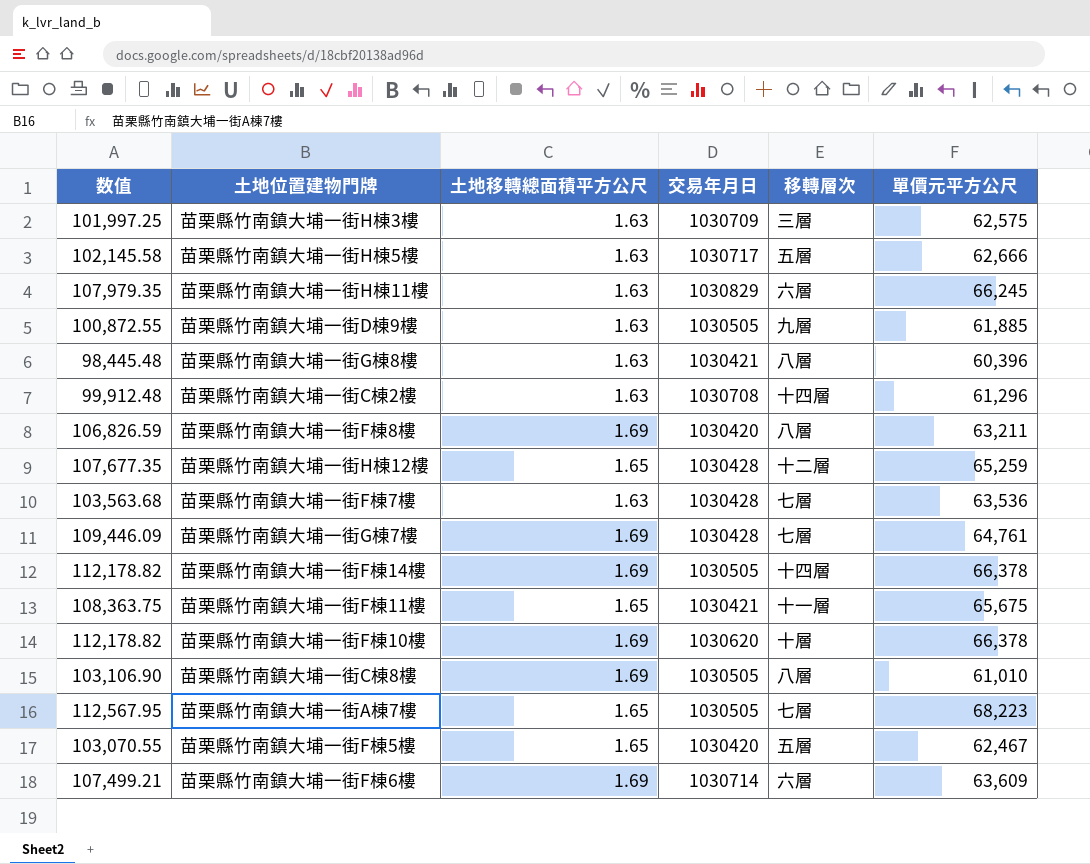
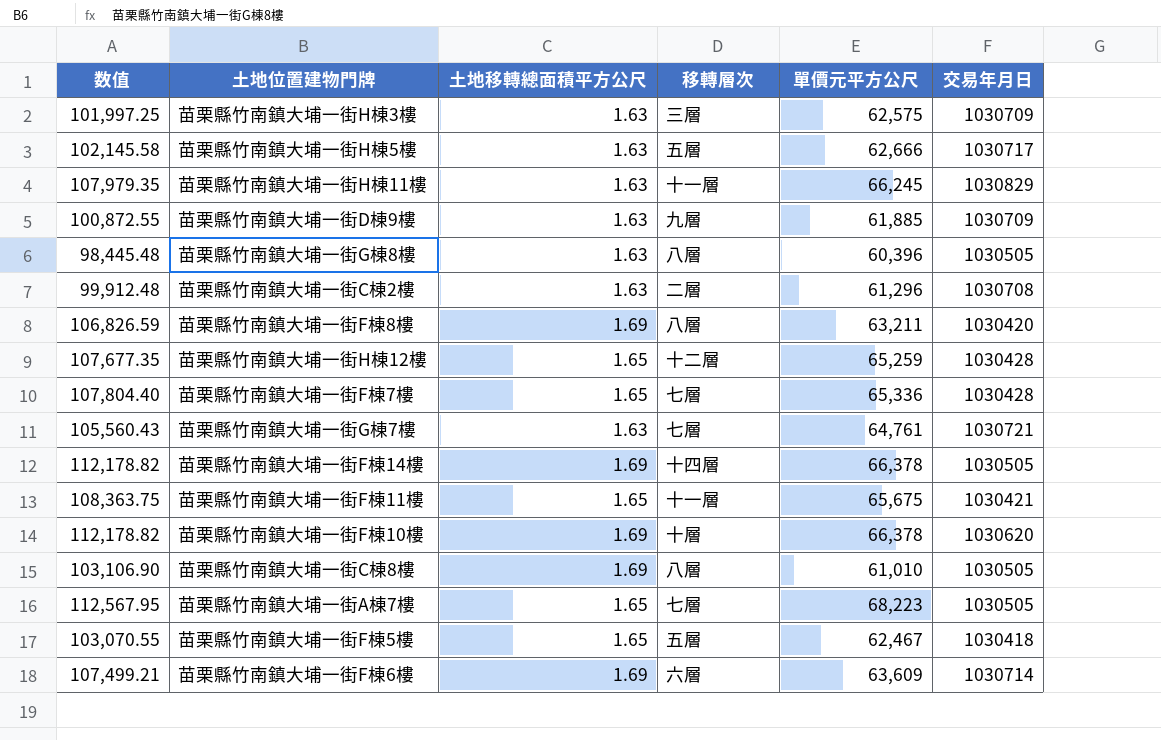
column 交易年月日 | position: 4 -> 6
苗栗縣竹南鎮大埔一街H棟11樓 | 移轉層次: 六層 -> 十一層
苗栗縣竹南鎮大埔一街D棟9樓 | 交易年月日: 1030505 -> 1030709
苗栗縣竹南鎮大埔一街G棟8樓 | 交易年月日: 1030421 -> 1030505
苗栗縣竹南鎮大埔一街C棟2樓 | 移轉層次: 十四層 -> 二層
苗栗縣竹南鎮大埔一街F棟7樓 | 数值: 103,563.68 -> 107,804.40
苗栗縣竹南鎮大埔一街F棟7樓 | 土地移轉總面積平方公尺: 1.63 -> 1.65
苗栗縣竹南鎮大埔一街F棟7樓 | 單價元平方公尺: 63,536 -> 65,336
苗栗縣竹南鎮大埔一街G棟7樓 | 数值: 109,446.09 -> 105,560.43
苗栗縣竹南鎮大埔一街G棟7樓 | 土地移轉總面積平方公尺: 1.69 -> 1.63
苗栗縣竹南鎮大埔一街G棟7樓 | 交易年月日: 1030428 -> 1030721
苗栗縣竹南鎮大埔一街F棟5樓 | 交易年月日: 1030420 -> 1030418

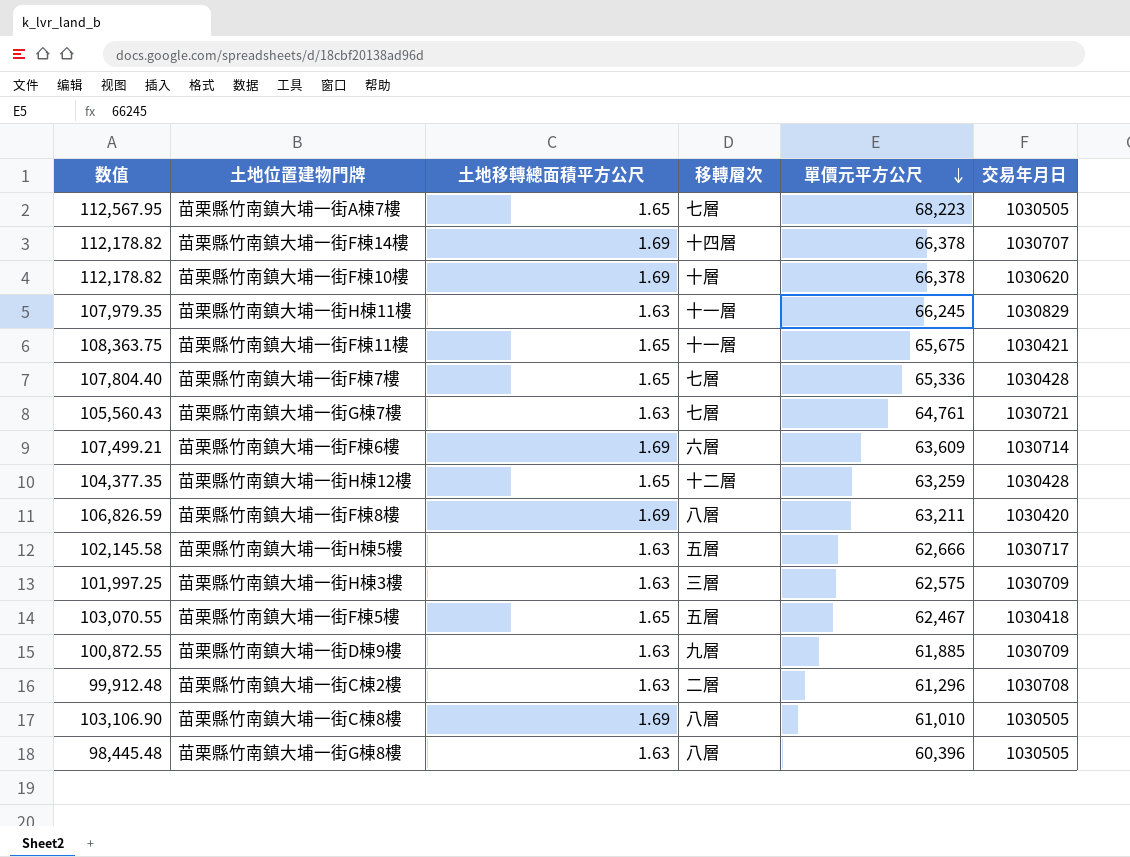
row order: none -> 單價元平方公尺 descending
苗栗縣竹南鎮大埔一街F棟14樓 | 交易年月日: 1030505 -> 1030707
苗栗縣竹南鎮大埔一街H棟12樓 | 数值: 107,677.35 -> 104,377.35
苗栗縣竹南鎮大埔一街H棟12樓 | 單價元平方公尺: 65,259 -> 63,259

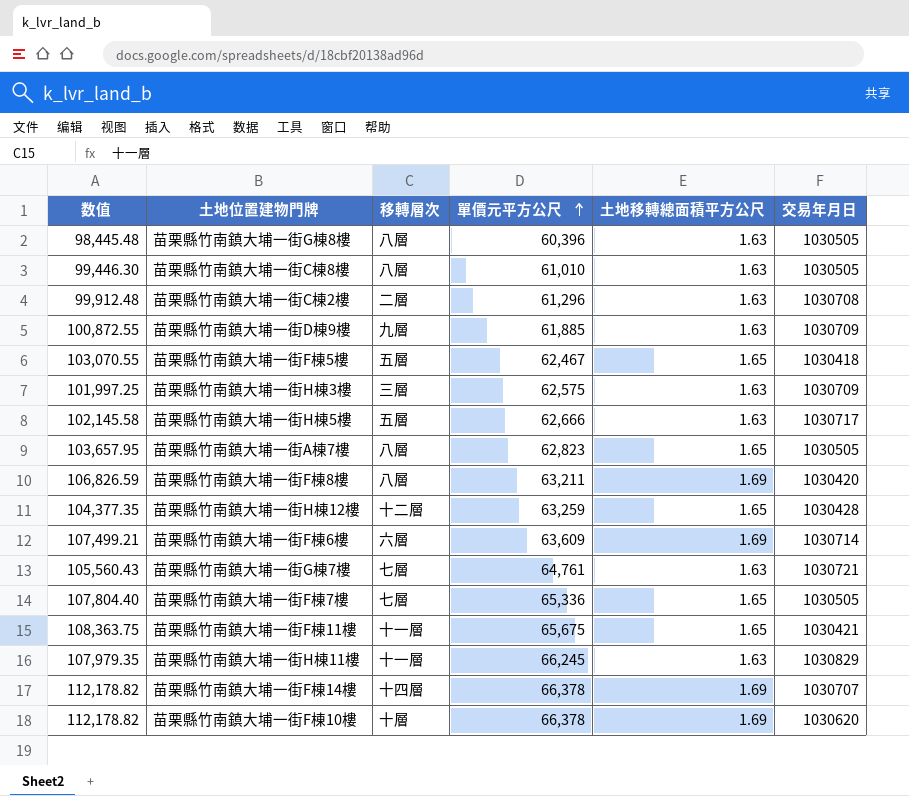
row order: 單價元平方公尺 descending -> 單價元平方公尺 ascending
column 土地移轉總面積平方公尺 | position: 3 -> 5
苗栗縣竹南鎮大埔一街C棟8樓 | 数值: 103,106.90 -> 99,446.30
苗栗縣竹南鎮大埔一街C棟8樓 | 土地移轉總面積平方公尺: 1.69 -> 1.63
苗栗縣竹南鎮大埔一街A棟7樓 | 数值: 112,567.95 -> 103,657.95
苗栗縣竹南鎮大埔一街A棟7樓 | 移轉層次: 七層 -> 八層
苗栗縣竹南鎮大埔一街A棟7樓 | 單價元平方公尺: 68,223 -> 62,823
苗栗縣竹南鎮大埔一街F棟7樓 | 交易年月日: 1030428 -> 1030505

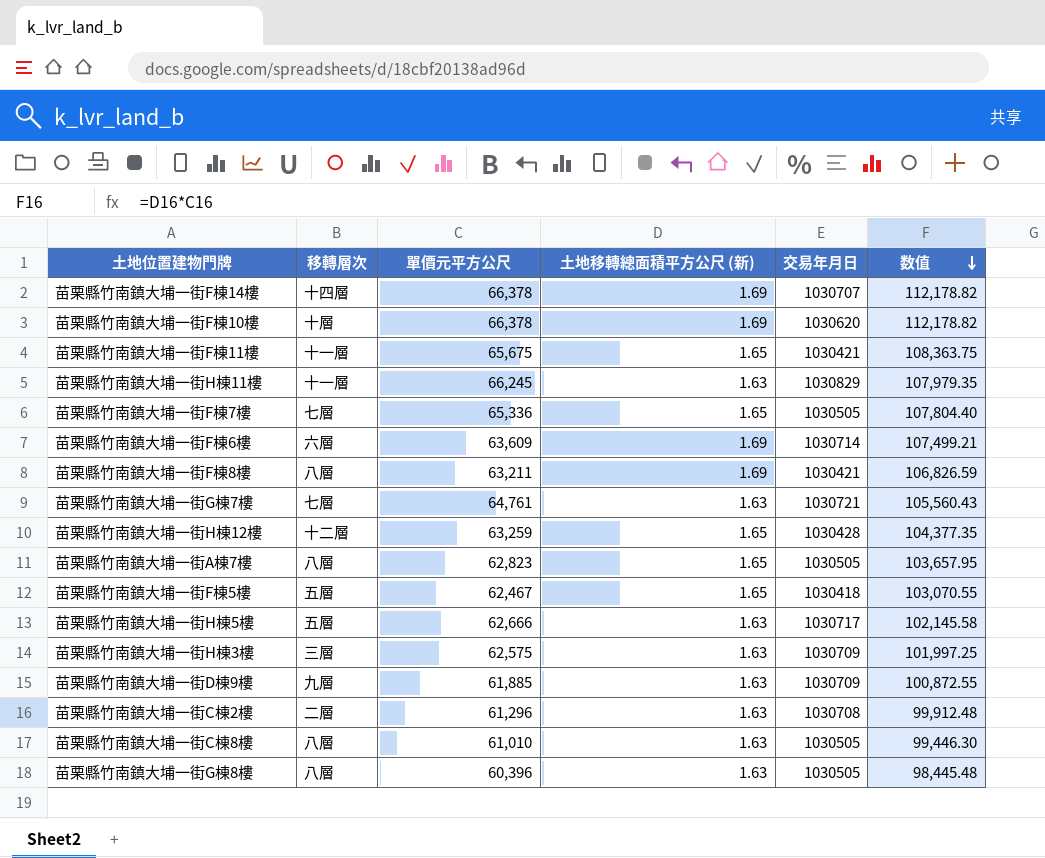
row order: 單價元平方公尺 ascending -> 数值 descending
column name: 土地移轉總面積平方公尺 -> 土地移轉總面積平方公尺 (新)
column 数值 | position: 1 -> 6
苗栗縣竹南鎮大埔一街F棟8樓 | 交易年月日: 1030420 -> 1030421

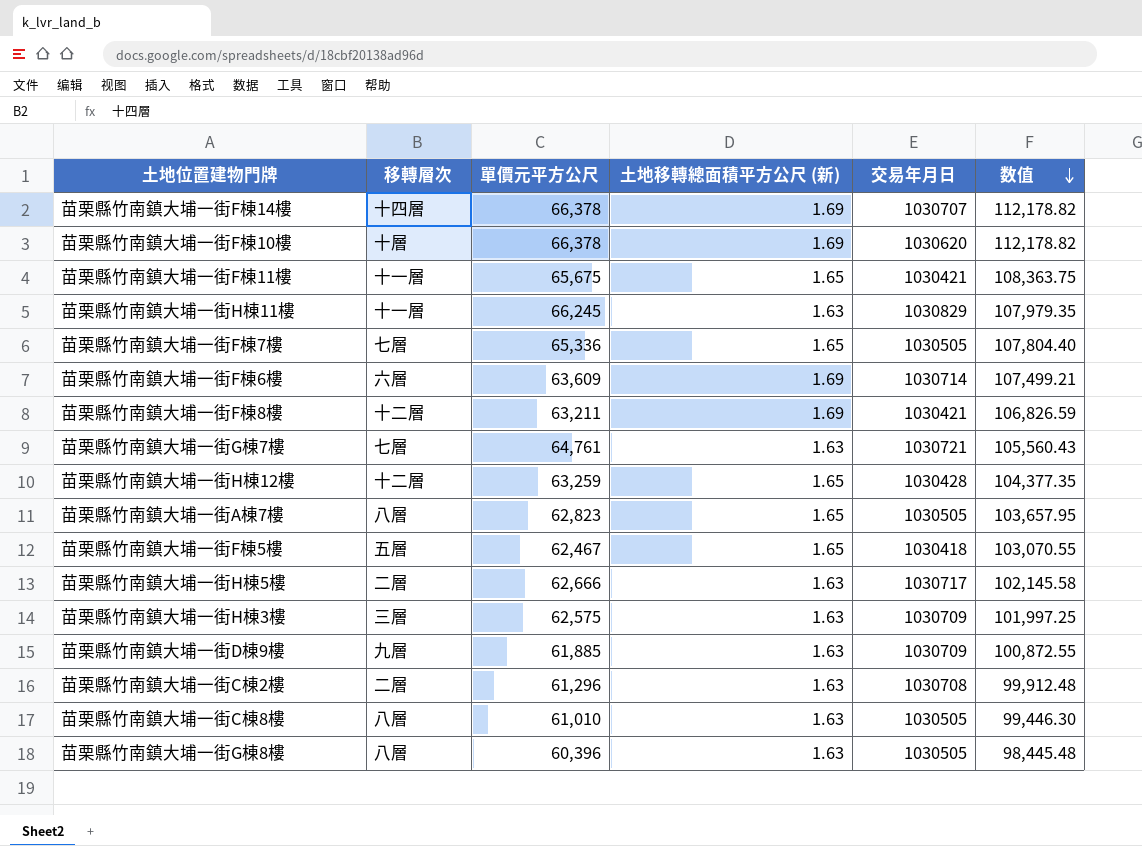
苗栗縣竹南鎮大埔一街F棟8樓 | 移轉層次: 八層 -> 十二層
苗栗縣竹南鎮大埔一街H棟5樓 | 移轉層次: 五層 -> 二層

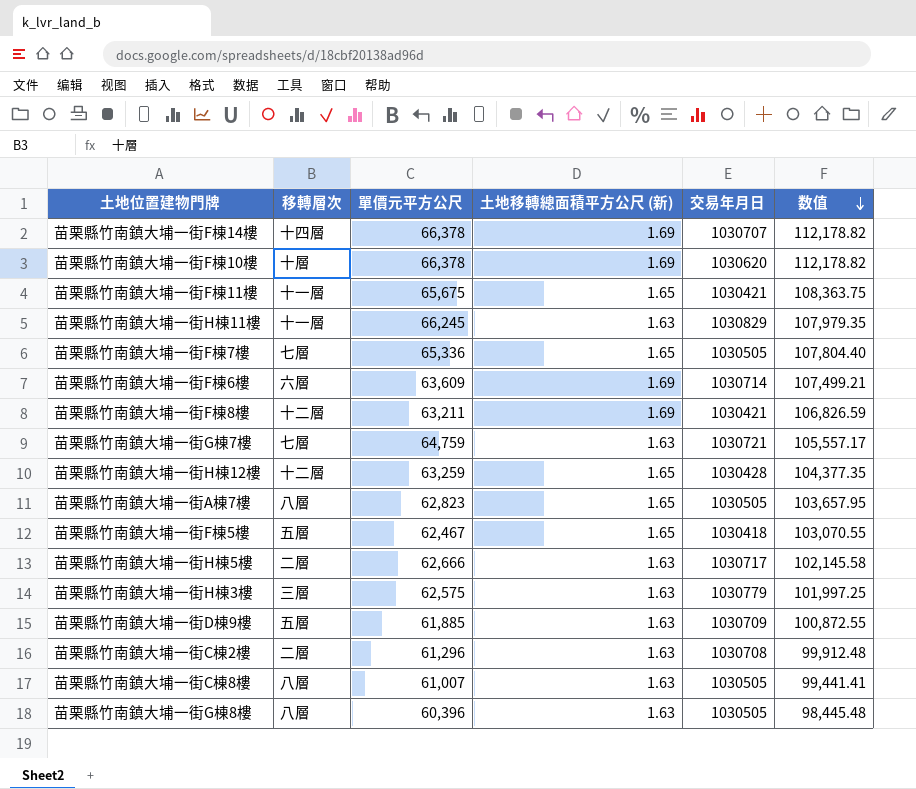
苗栗縣竹南鎮大埔一街G棟7樓 | 單價元平方公尺: 64,761 -> 64,759
苗栗縣竹南鎮大埔一街G棟7樓 | 数值: 105,560.43 -> 105,557.17
苗栗縣竹南鎮大埔一街H棟3樓 | 交易年月日: 1030709 -> 1030779
苗栗縣竹南鎮大埔一街D棟9樓 | 移轉層次: 九層 -> 五層
苗栗縣竹南鎮大埔一街C棟8樓 | 單價元平方公尺: 61,010 -> 61,007
苗栗縣竹南鎮大埔一街C棟8樓 | 数值: 99,446.30 -> 99,441.41

